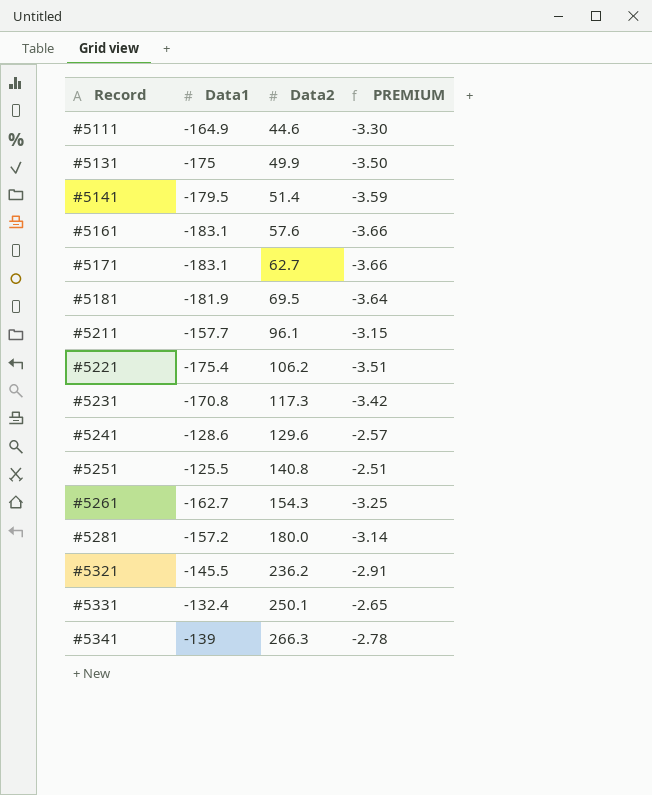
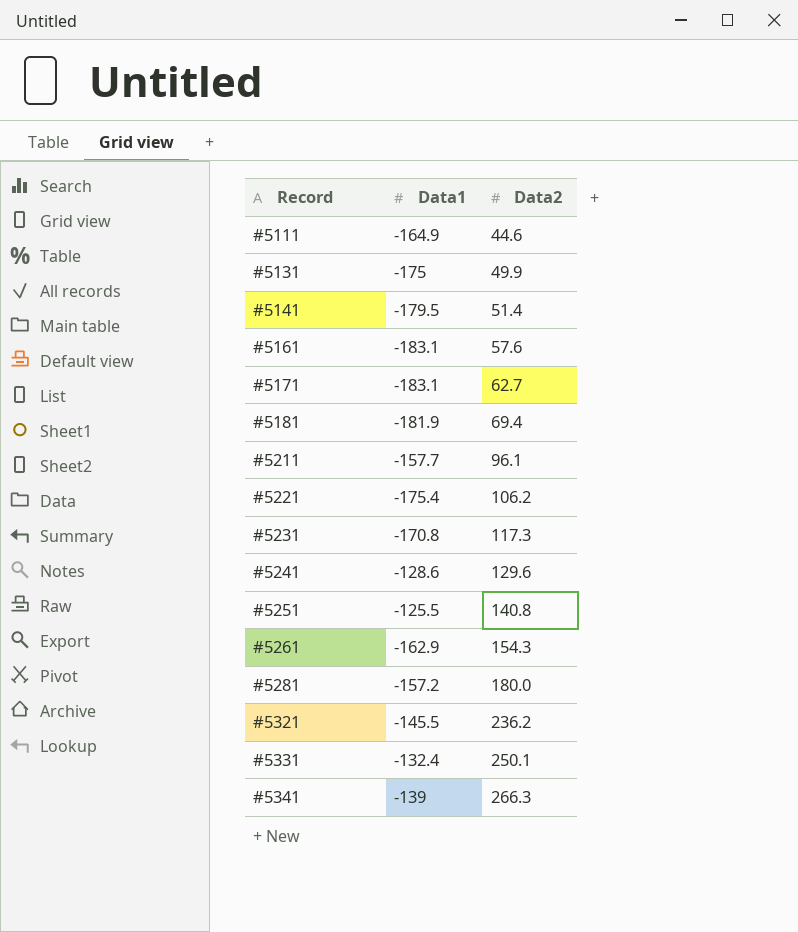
column PREMIUM | formula: [Data1] * 0.02 -> none
#5181 | Data2: 69.5 -> 69.4
#5261 | Data1: -162.7 -> -162.9

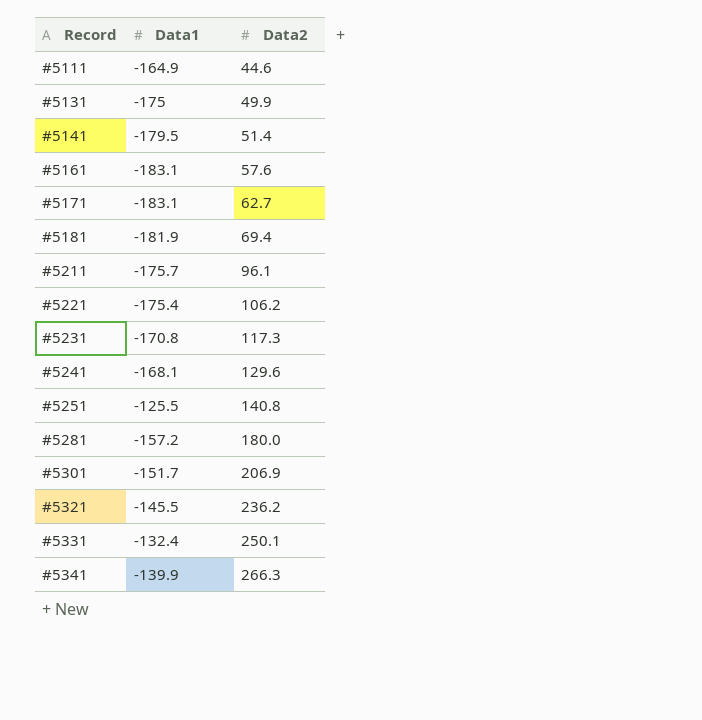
row #5261: -162.9 | 154.3 -> none
#5211 | Data1: -157.7 -> -175.7
#5241 | Data1: -128.6 -> -168.1
row #5301: none -> -151.7 | 206.9
#5341 | Data1: -139 -> -139.9

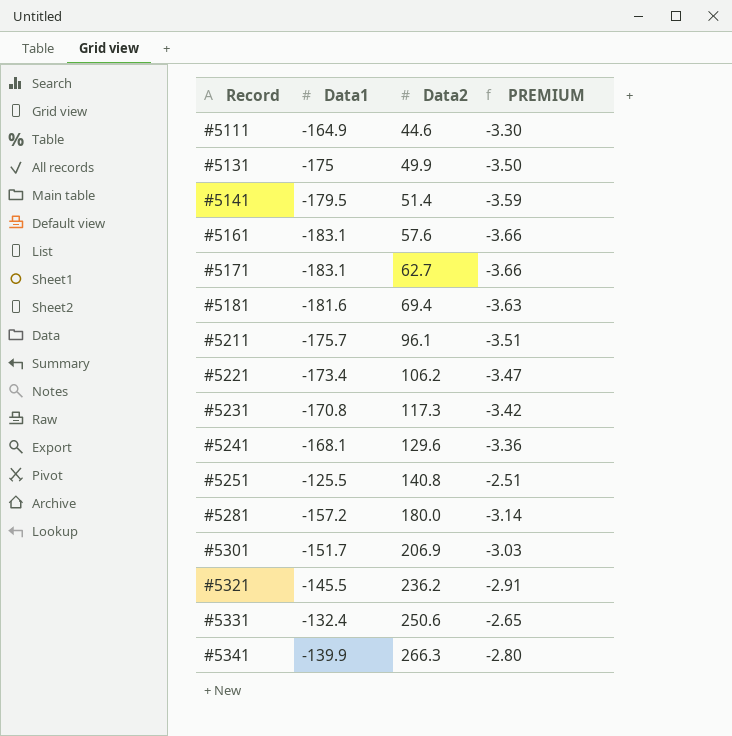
column PREMIUM | formula: none -> [Data1] * 0.02
#5181 | Data1: -181.9 -> -181.6
#5221 | Data1: -175.4 -> -173.4
#5331 | Data2: 250.1 -> 250.6

